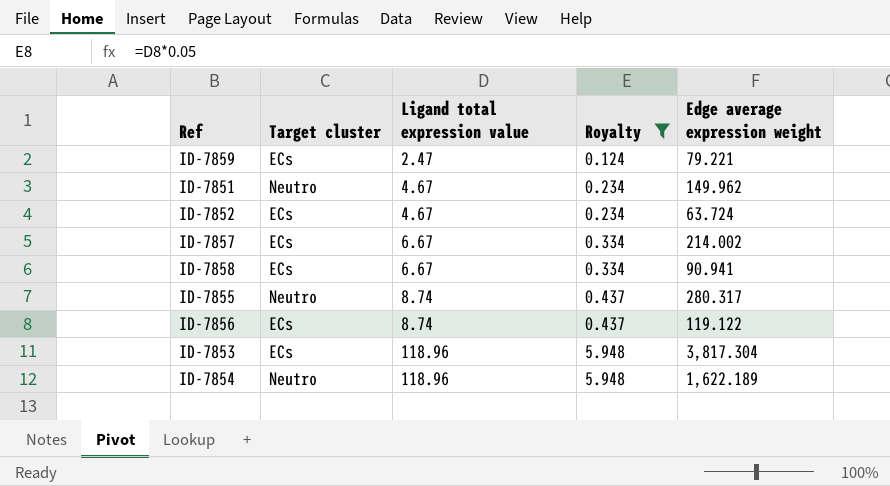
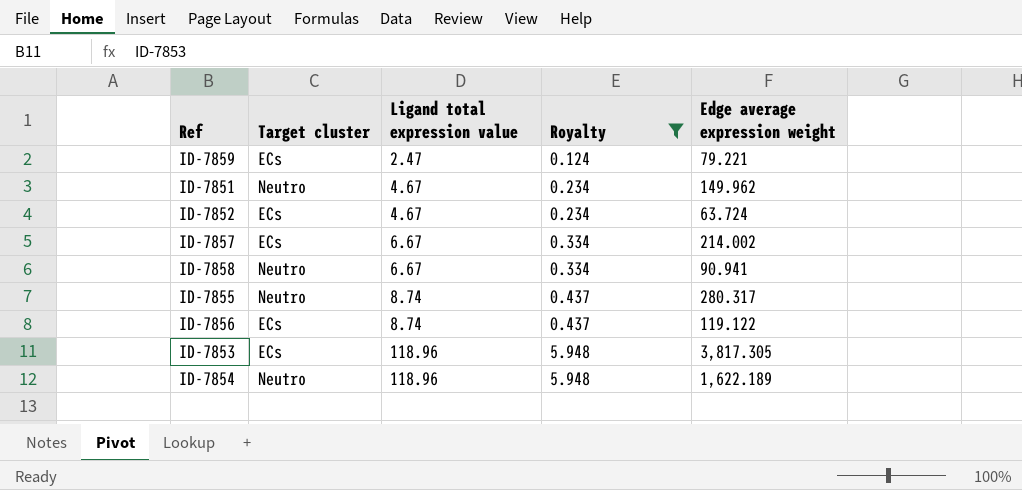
ID-7858 | Target cluster: ECs -> Neutro
ID-7853 | Edge average expression weight: 3,817.304 -> 3,817.305

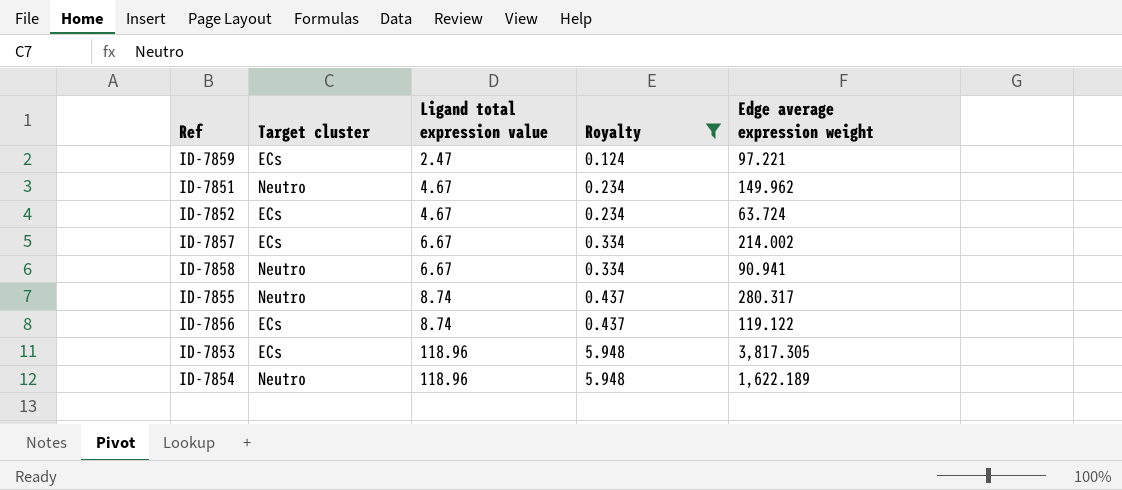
ID-7859 | Edge average expression weight: 79.221 -> 97.221

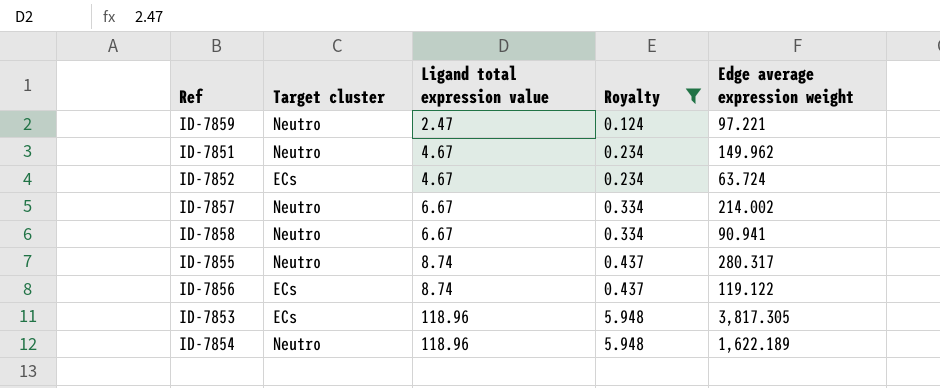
ID-7859 | Target cluster: ECs -> Neutro
ID-7857 | Target cluster: ECs -> Neutro

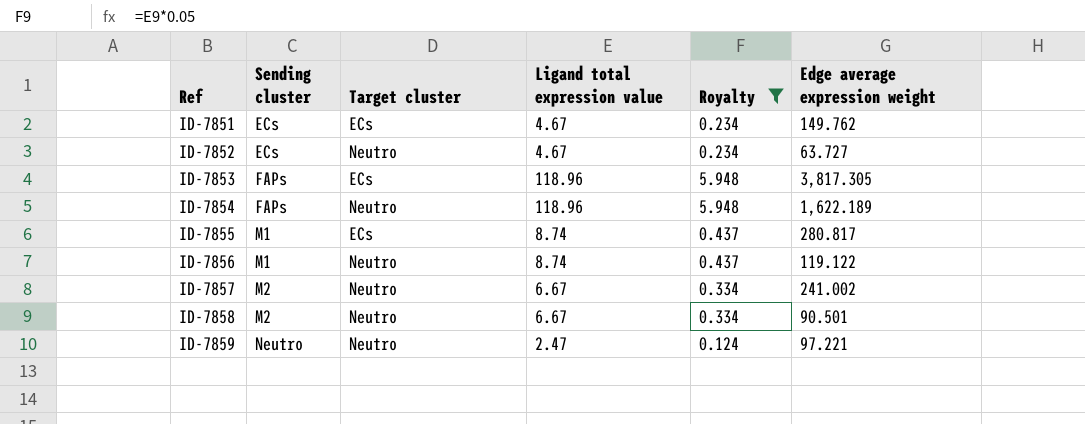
row order: Ligand total expression value ascending -> Ref ascending
column Sending cluster | position: none -> 2
ID-7851 | Target cluster: Neutro -> ECs
ID-7851 | Edge average expression weight: 149.962 -> 149.762
ID-7852 | Target cluster: ECs -> Neutro
ID-7852 | Edge average expression weight: 63.724 -> 63.727
ID-7855 | Target cluster: Neutro -> ECs
ID-7855 | Edge average expression weight: 280.317 -> 280.817
ID-7856 | Target cluster: ECs -> Neutro
ID-7857 | Edge average expression weight: 214.002 -> 241.002
ID-7858 | Edge average expression weight: 90.941 -> 90.501

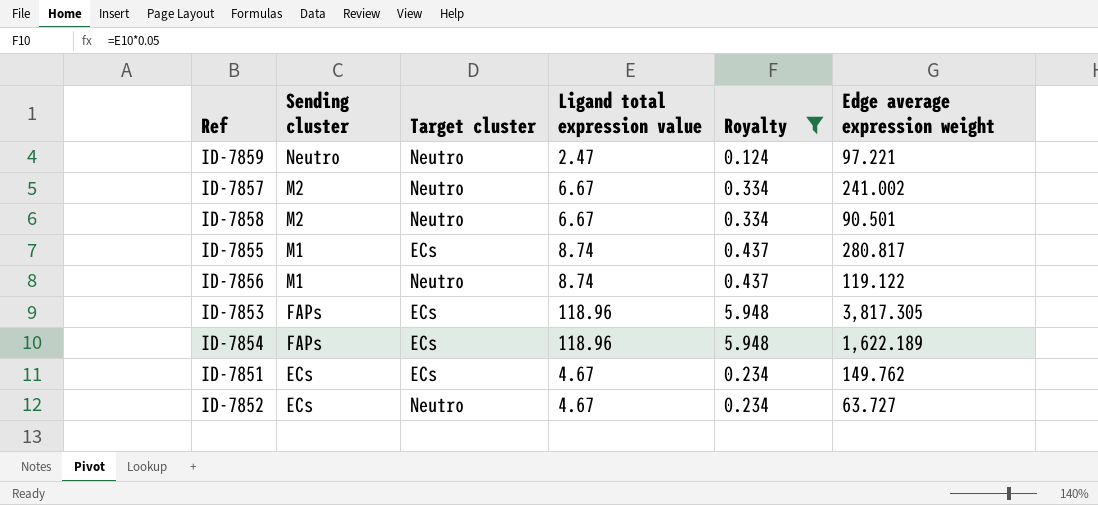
row order: Ref ascending -> Sending cluster descending
ID-7854 | Target cluster: Neutro -> ECs

